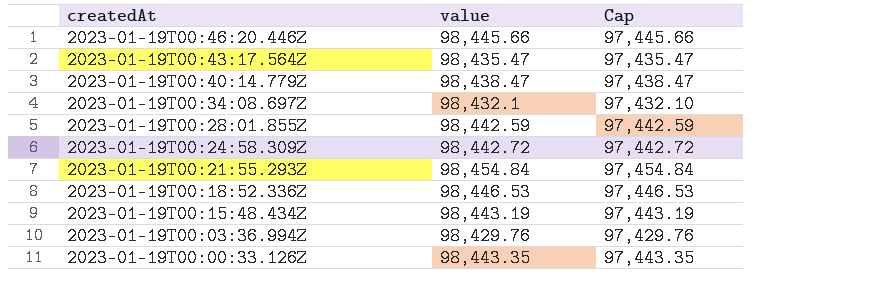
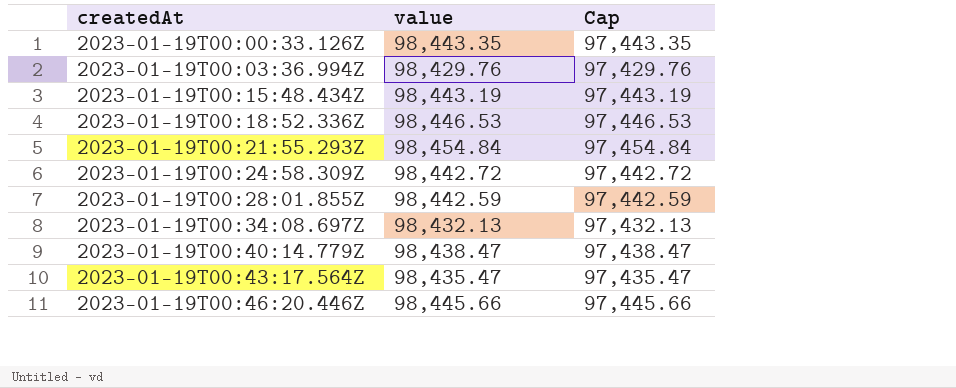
row order: createdAt descending -> createdAt ascending
2023-01-19T00:34:08.697Z | value: 98,432.1 -> 98,432.13
2023-01-19T00:34:08.697Z | Cap: 97,432.10 -> 97,432.13

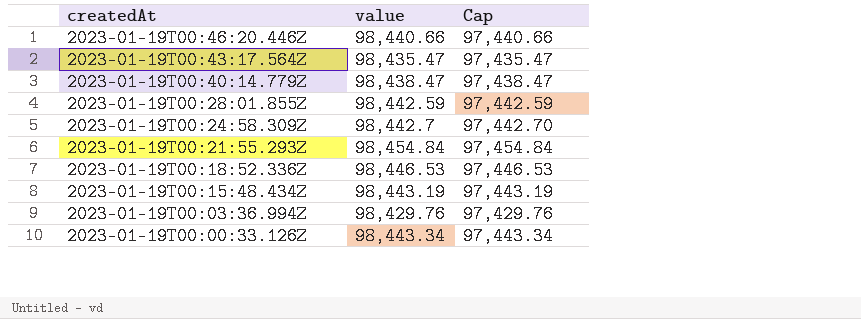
row order: createdAt ascending -> createdAt descending
row 2023-01-19T00:34:08.697Z: 98,432.13 | 97,432.13 -> none
2023-01-19T00:46:20.446Z | value: 98,445.66 -> 98,440.66
2023-01-19T00:46:20.446Z | Cap: 97,445.66 -> 97,440.66
2023-01-19T00:24:58.309Z | value: 98,442.72 -> 98,442.7
2023-01-19T00:24:58.309Z | Cap: 97,442.72 -> 97,442.70
2023-01-19T00:00:33.126Z | value: 98,443.35 -> 98,443.34
2023-01-19T00:00:33.126Z | Cap: 97,443.35 -> 97,443.34

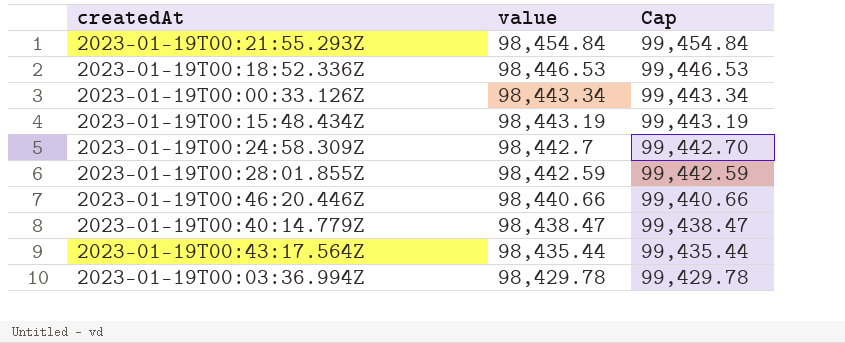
row order: createdAt descending -> value descending
column Cap | formula: [value] - 1000 -> [value] + 1000
2023-01-19T00:43:17.564Z | value: 98,435.47 -> 98,435.44
2023-01-19T00:03:36.994Z | value: 98,429.76 -> 98,429.78

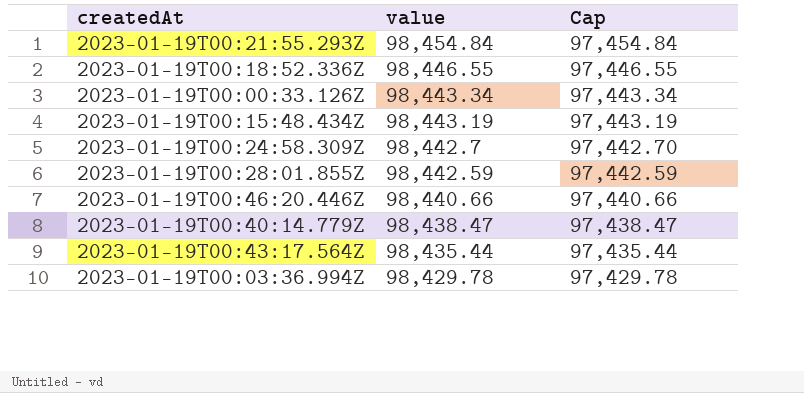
column Cap | formula: [value] + 1000 -> [value] - 1000
2023-01-19T00:18:52.336Z | value: 98,446.53 -> 98,446.55

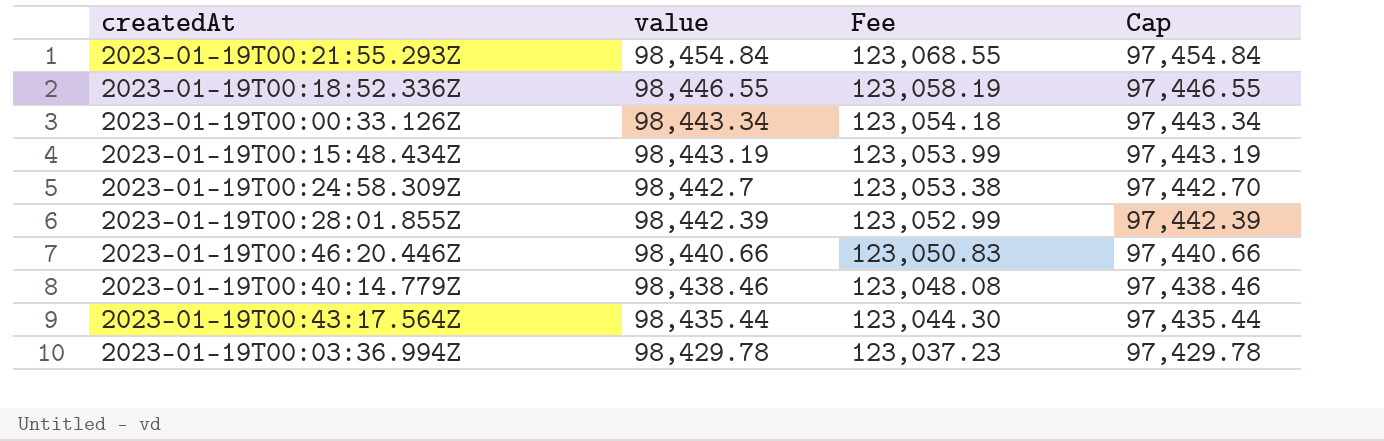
column Fee | formula: none -> [value] * 1.25
2023-01-19T00:28:01.855Z | value: 98,442.59 -> 98,442.39
2023-01-19T00:28:01.855Z | Cap: 97,442.59 -> 97,442.39
2023-01-19T00:40:14.779Z | value: 98,438.47 -> 98,438.46
2023-01-19T00:40:14.779Z | Cap: 97,438.47 -> 97,438.46

